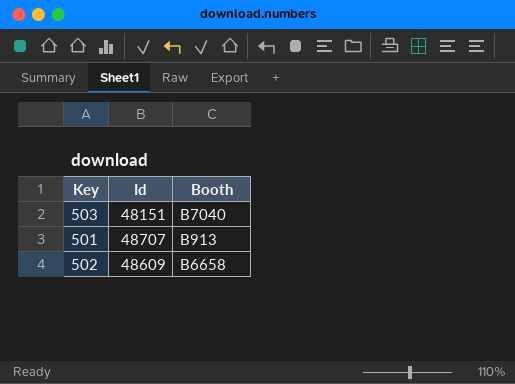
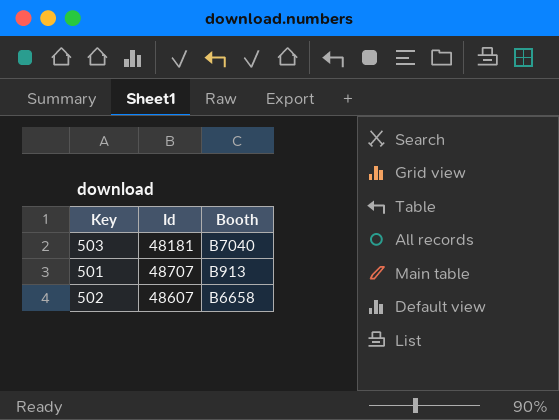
503 | Id: 48151 -> 48181
502 | Id: 48609 -> 48607

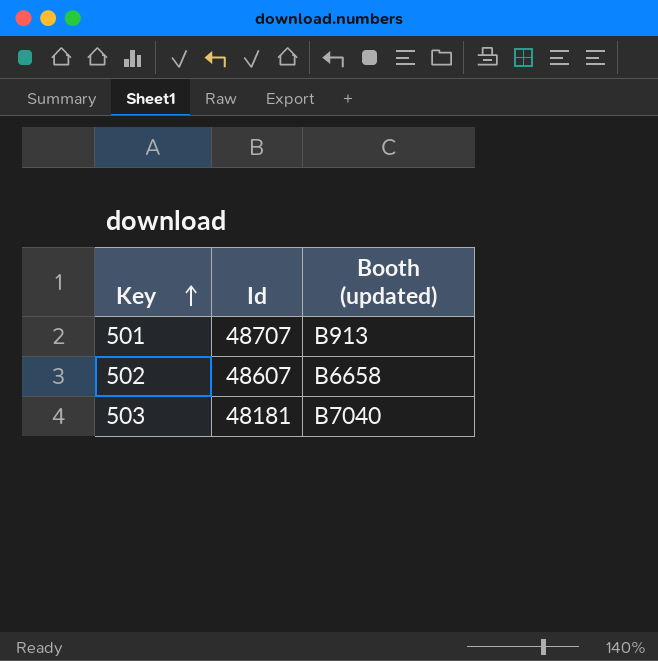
row order: none -> Key ascending
column name: Booth -> Booth (updated)

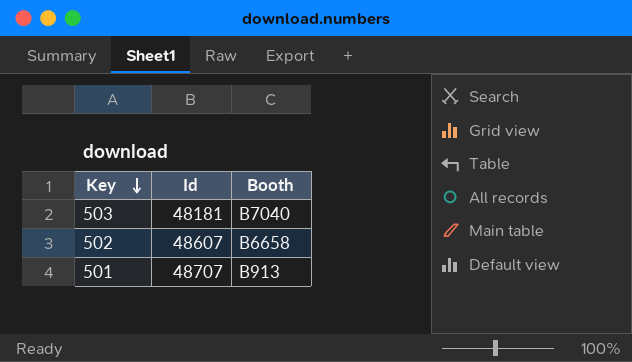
row order: Key ascending -> Key descending
column name: Booth (updated) -> Booth

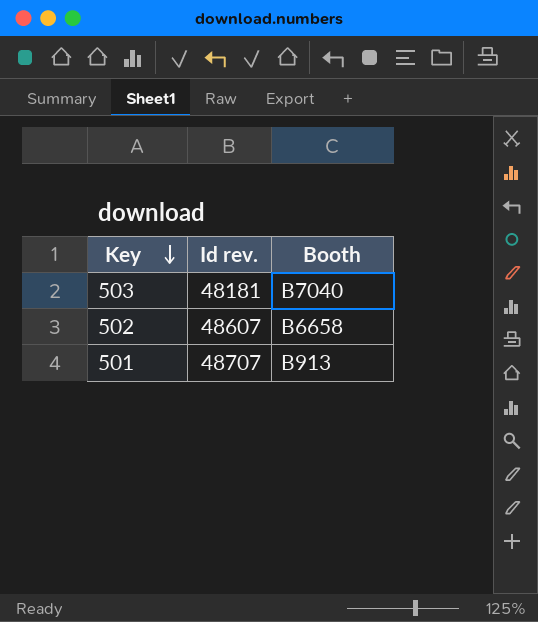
column name: Id -> Id rev.

